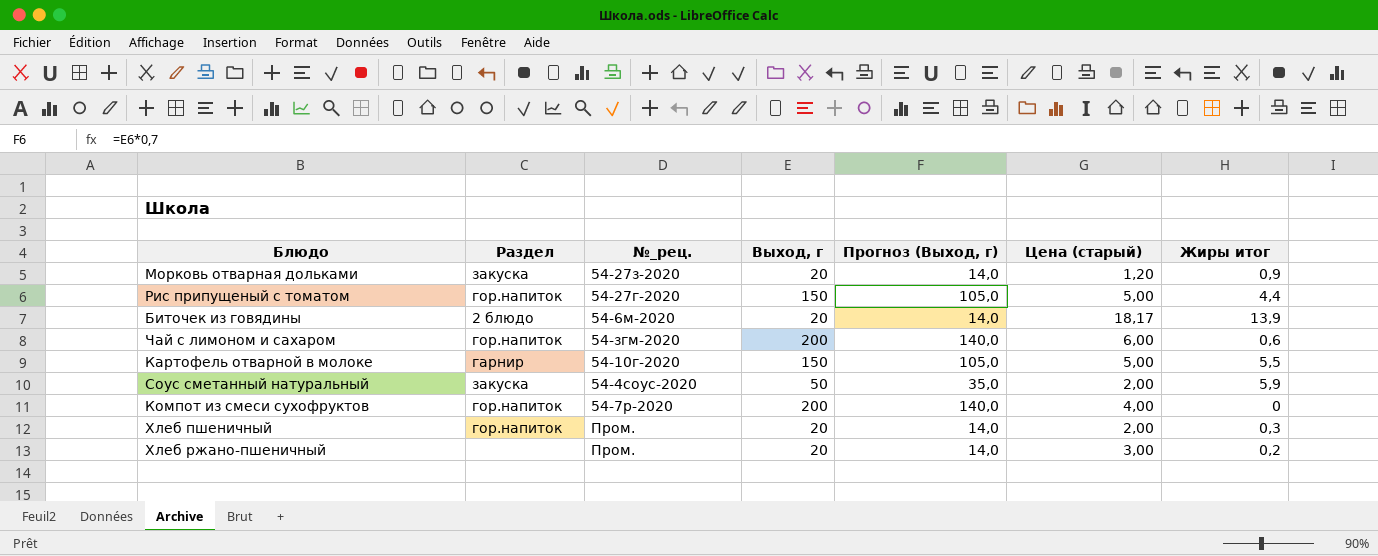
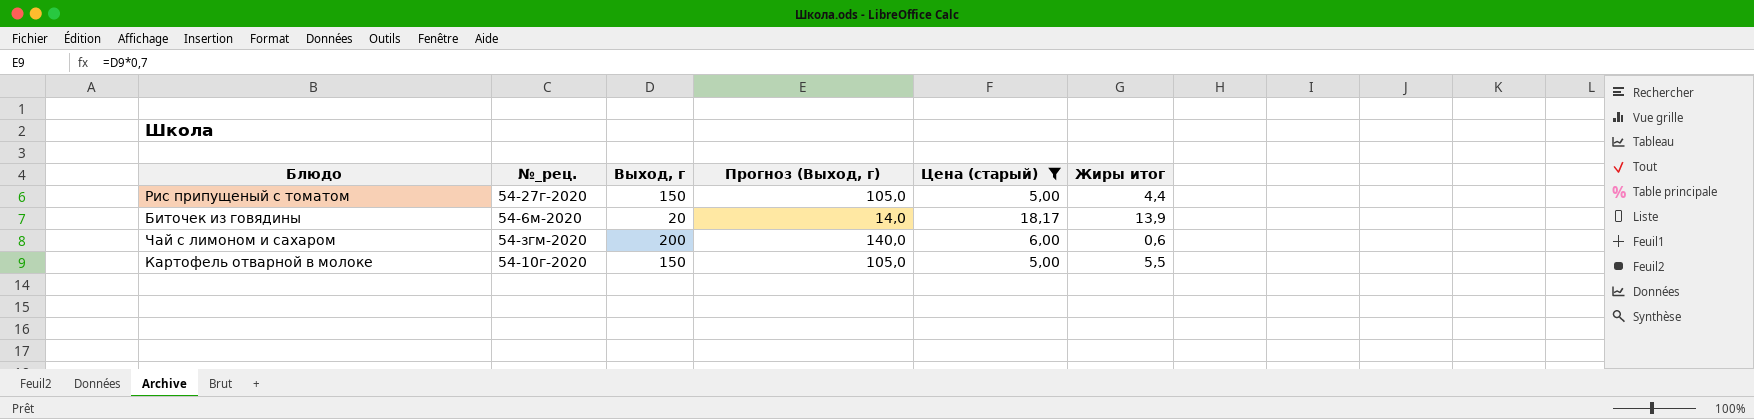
filter: none -> Цена (старый) >= 5,00
column Раздел | position: 2 -> none

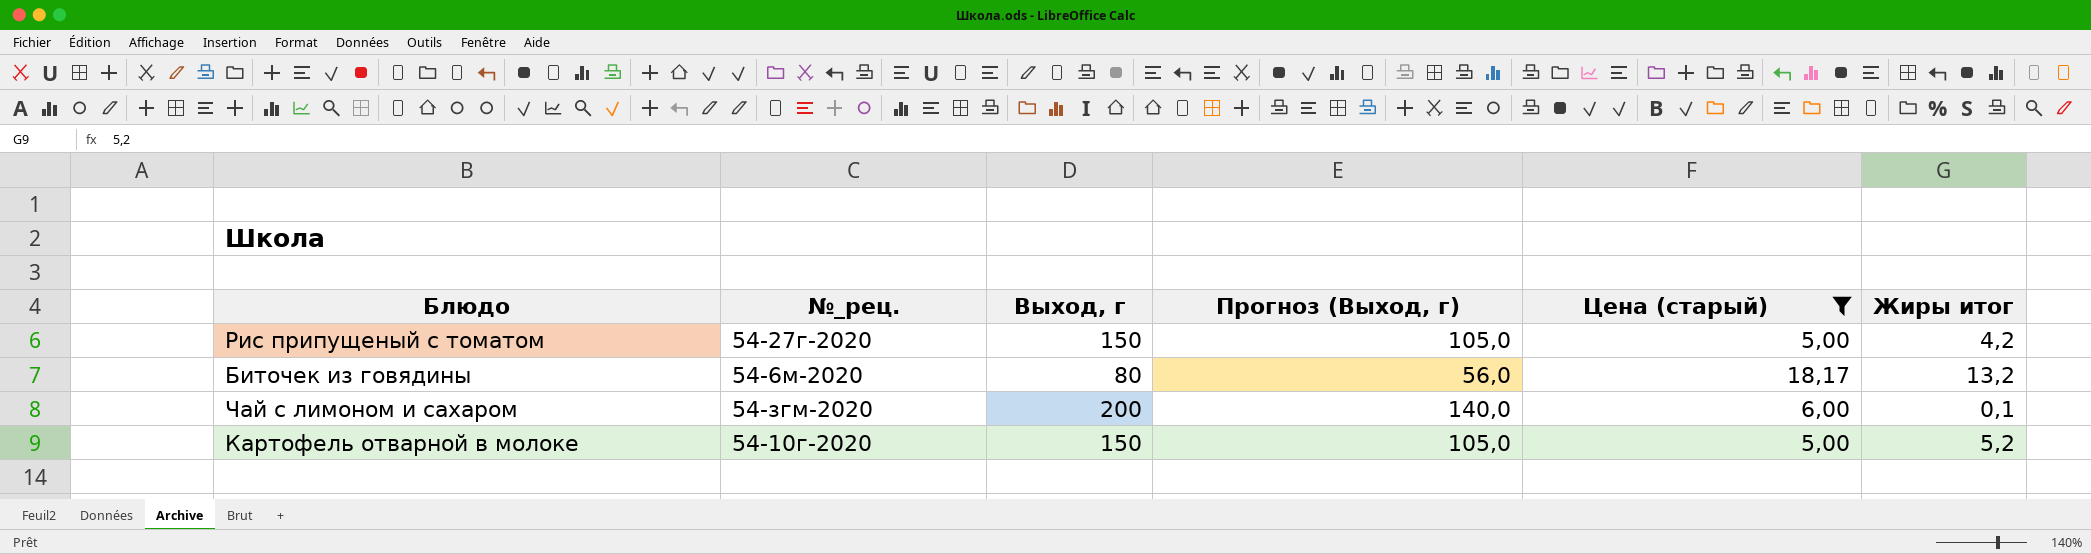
Рис припущеный с томатом | Жиры итог: 4,4 -> 4,2
Биточек из говядины | Выход, г: 20 -> 80
Биточек из говядины | Прогноз (Выход, г): 14,0 -> 56,0
Биточек из говядины | Жиры итог: 13,9 -> 13,2
Чай с лимоном и сахаром | Жиры итог: 0,6 -> 0,1
Картофель отварной в молоке | Жиры итог: 5,5 -> 5,2

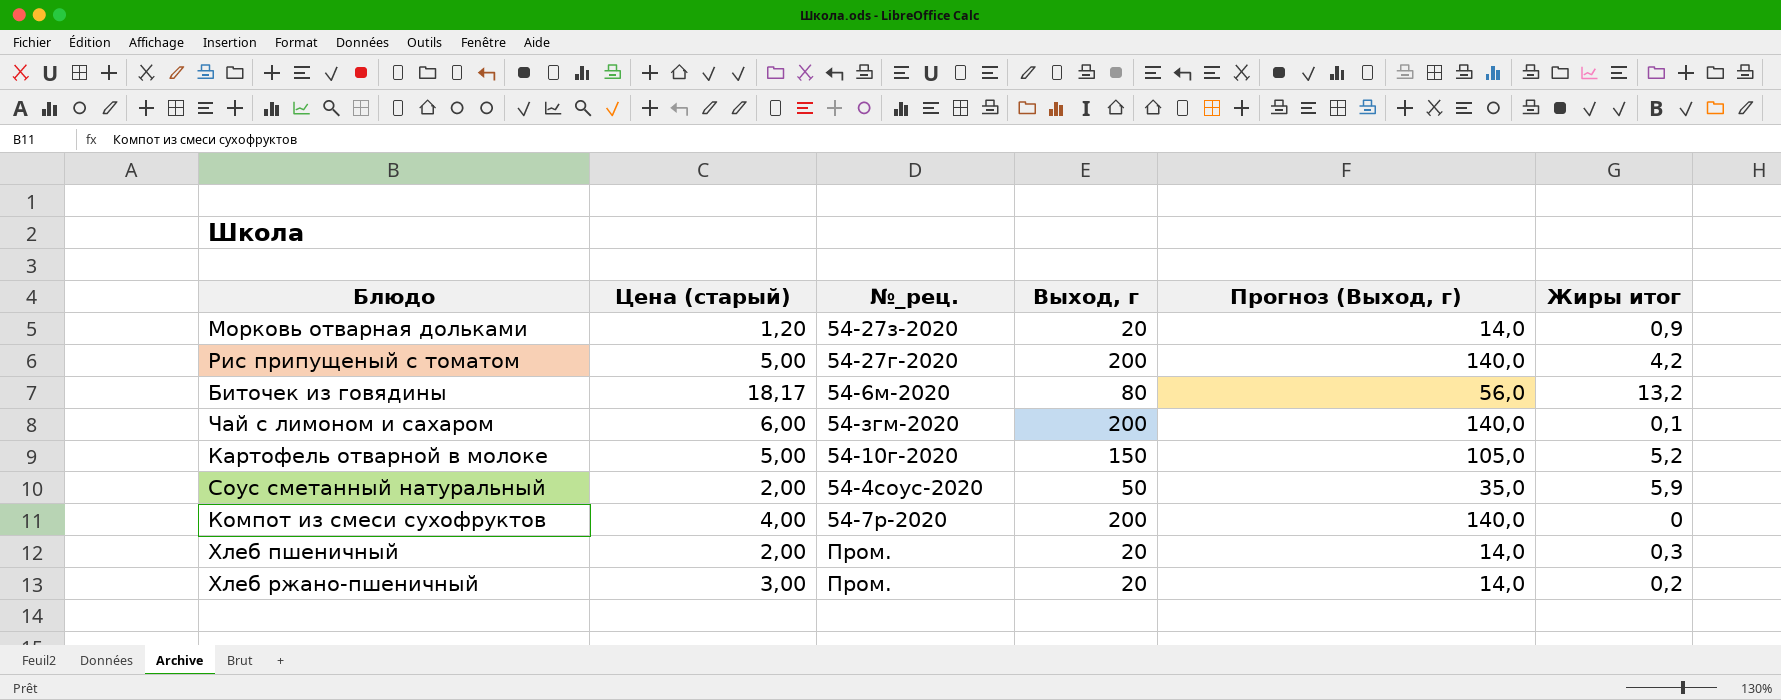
filter: Цена (старый) >= 5,00 -> none
column Цена (старый) | position: 5 -> 2
Рис припущеный с томатом | Выход, г: 150 -> 200
Рис припущеный с томатом | Прогноз (Выход, г): 105,0 -> 140,0

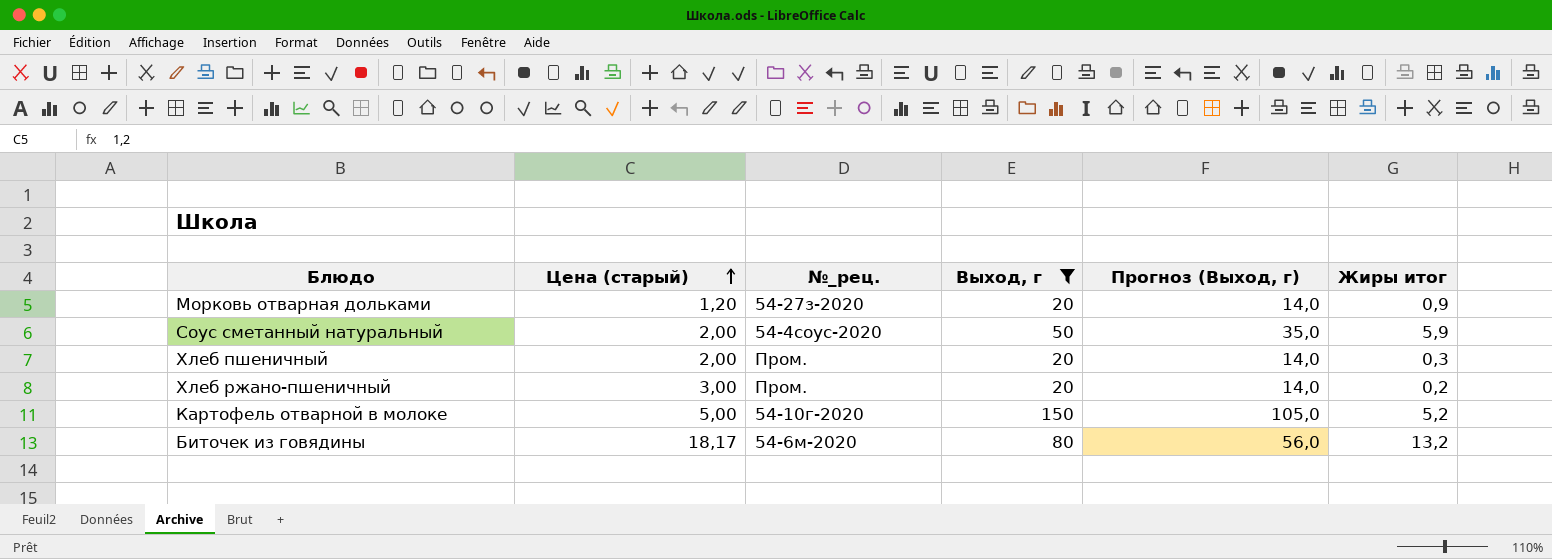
filter: none -> Выход, г != 200
row order: none -> Цена (старый) ascending

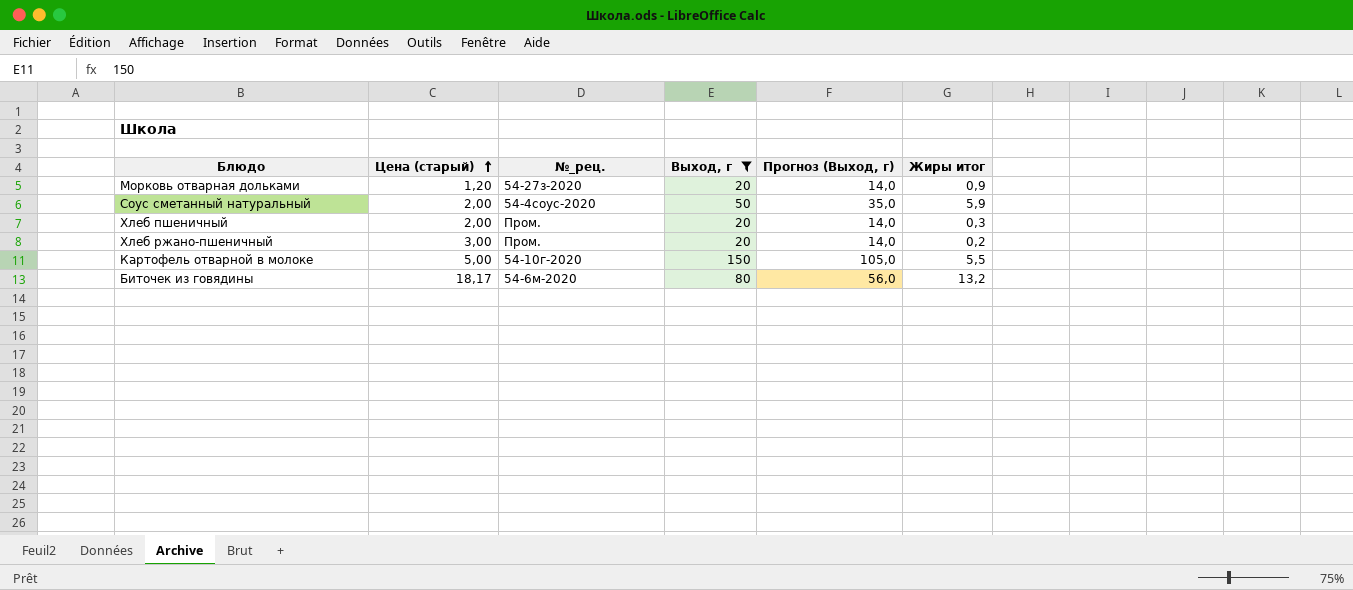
Картофель отварной в молоке | Жиры итог: 5,2 -> 5,5

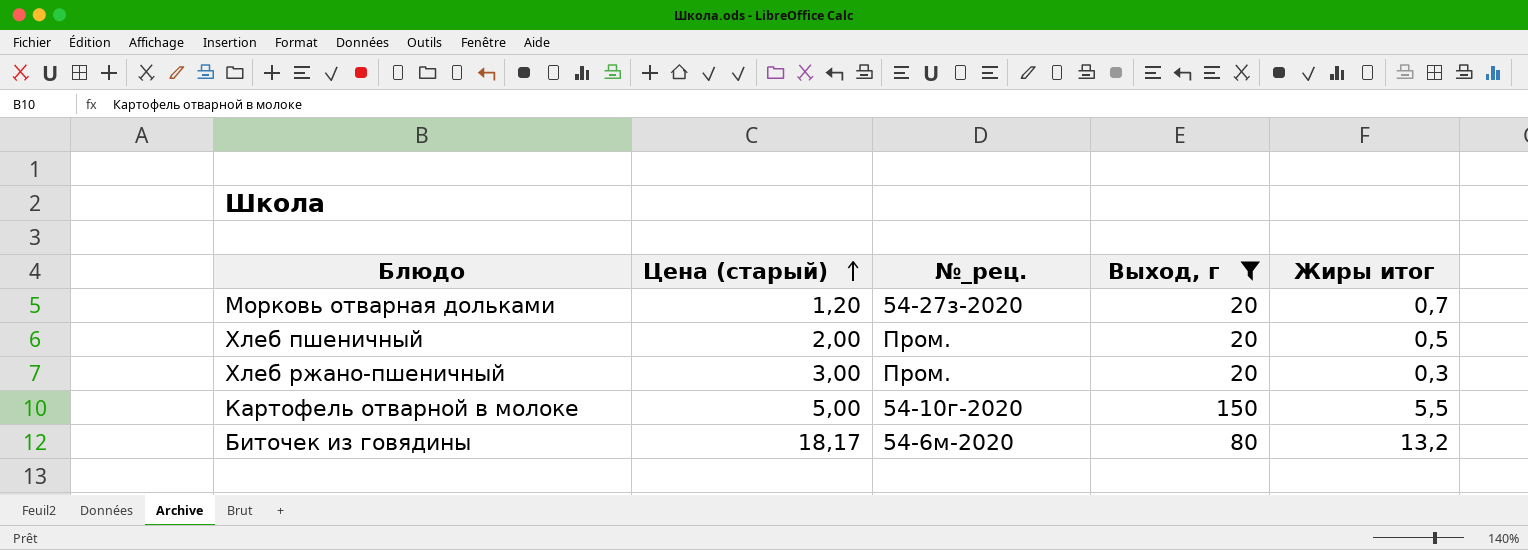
column Прогноз (Выход, г) | formula: [Выход, г] * 0,7 -> none
row Соус сметанный натуральный: 2,00 | 54-4соус-2020 | 50 | 35,0 | 5,9 -> none
Морковь отварная дольками | Жиры итог: 0,9 -> 0,7
Хлеб пшеничный | Жиры итог: 0,3 -> 0,5
Хлеб ржано-пшеничный | Жиры итог: 0,2 -> 0,3

